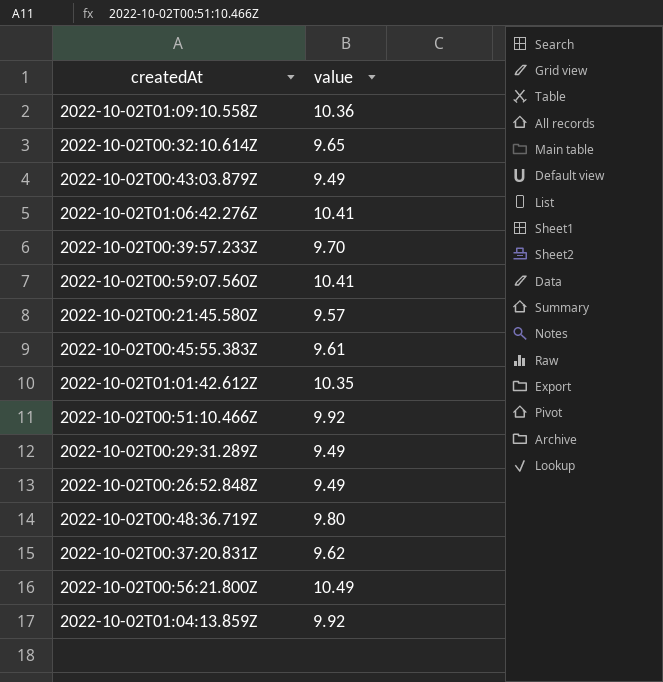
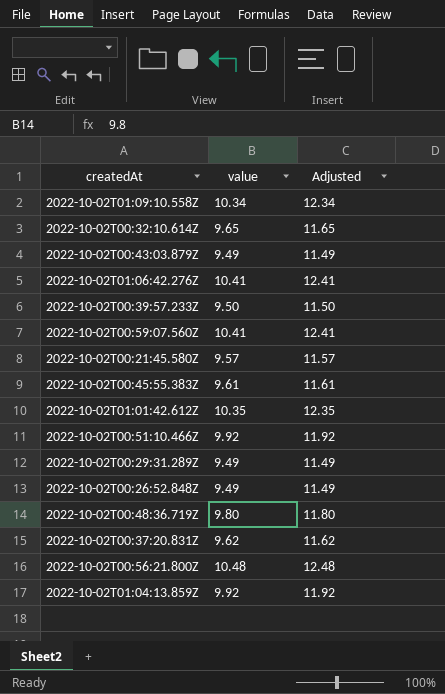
column Adjusted | formula: none -> [value] + 2
2022-10-02T01:09:10.558Z | value: 10.36 -> 10.34
2022-10-02T00:39:57.233Z | value: 9.70 -> 9.50
2022-10-02T00:56:21.800Z | value: 10.49 -> 10.48

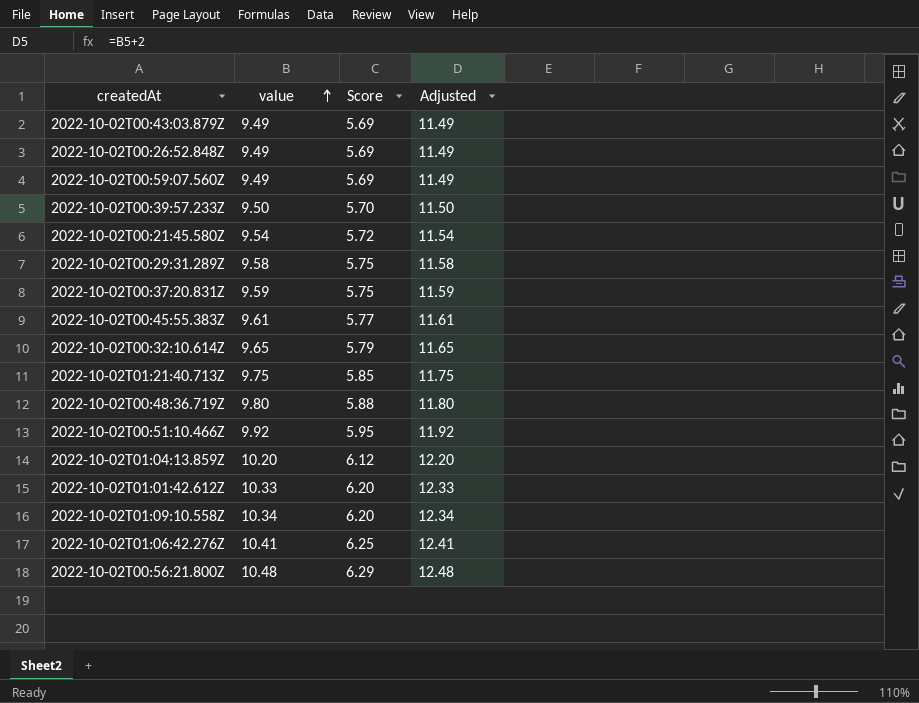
row order: none -> value ascending
column Score | formula: none -> [value] * 0.6
2022-10-02T00:59:07.560Z | value: 10.41 -> 9.49
2022-10-02T00:59:07.560Z | Adjusted: 12.41 -> 11.49
2022-10-02T00:21:45.580Z | value: 9.57 -> 9.54
2022-10-02T00:21:45.580Z | Adjusted: 11.57 -> 11.54
2022-10-02T00:29:31.289Z | value: 9.49 -> 9.58
2022-10-02T00:29:31.289Z | Adjusted: 11.49 -> 11.58
2022-10-02T00:37:20.831Z | value: 9.62 -> 9.59
2022-10-02T00:37:20.831Z | Adjusted: 11.62 -> 11.59
row 2022-10-02T01:21:40.713Z: none -> 9.75 | 5.85 | 11.75
2022-10-02T01:04:13.859Z | value: 9.92 -> 10.20
2022-10-02T01:04:13.859Z | Adjusted: 11.92 -> 12.20
2022-10-02T01:01:42.612Z | value: 10.35 -> 10.33
2022-10-02T01:01:42.612Z | Adjusted: 12.35 -> 12.33

